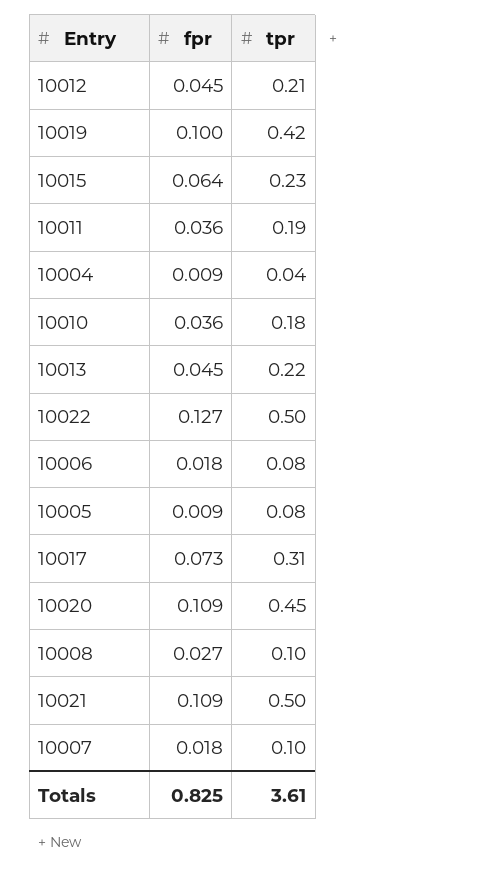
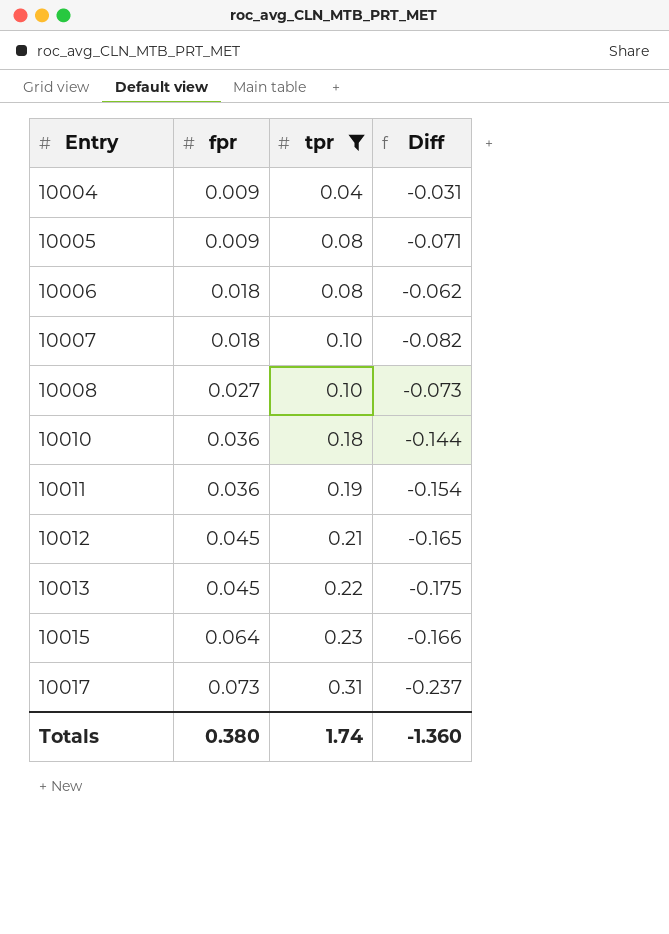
filter: none -> tpr <= 0.31
row order: none -> Entry ascending
column Diff | formula: none -> [fpr] - [tpr]
Totals | fpr: 0.825 -> 0.380
Totals | tpr: 3.61 -> 1.74

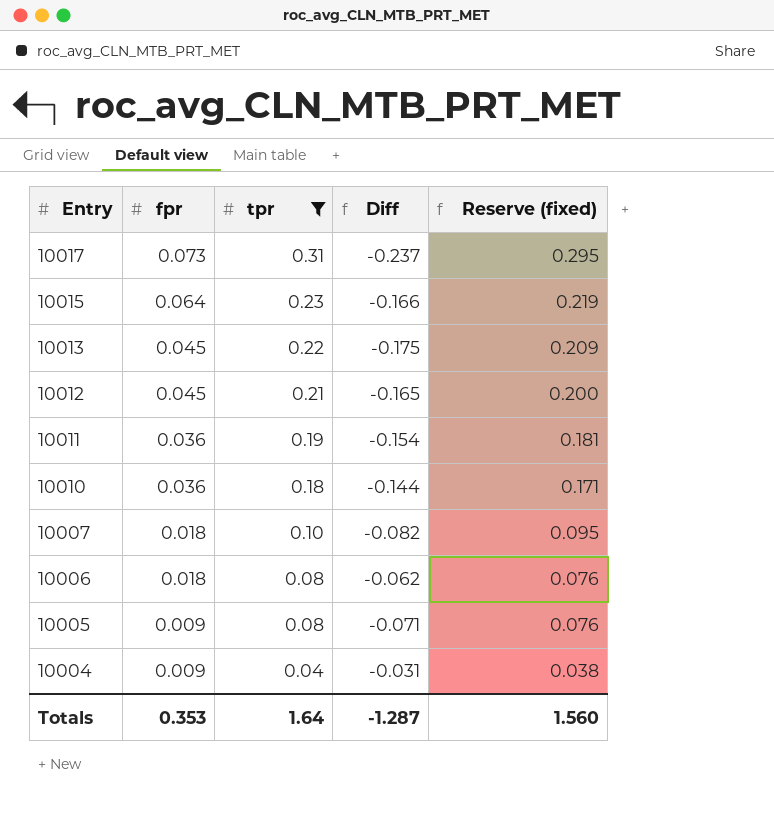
row order: Entry ascending -> Entry descending
column Reserve (fixed) | formula: none -> [tpr] * 0.95
row 10008: 0.027 | 0.10 | -0.073 -> none
Totals | fpr: 0.380 -> 0.353
Totals | tpr: 1.74 -> 1.64
Totals | Diff: -1.360 -> -1.287

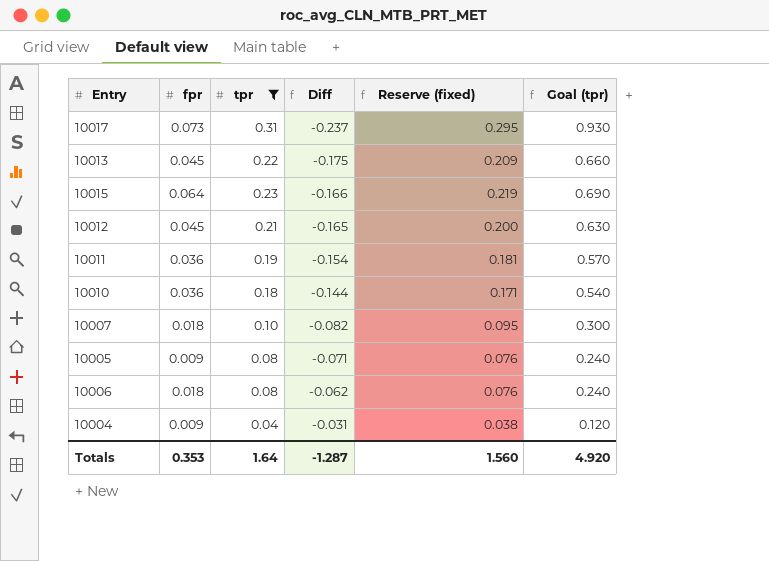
row order: Entry descending -> Diff ascending
column Goal (tpr) | formula: none -> [tpr] * 3

